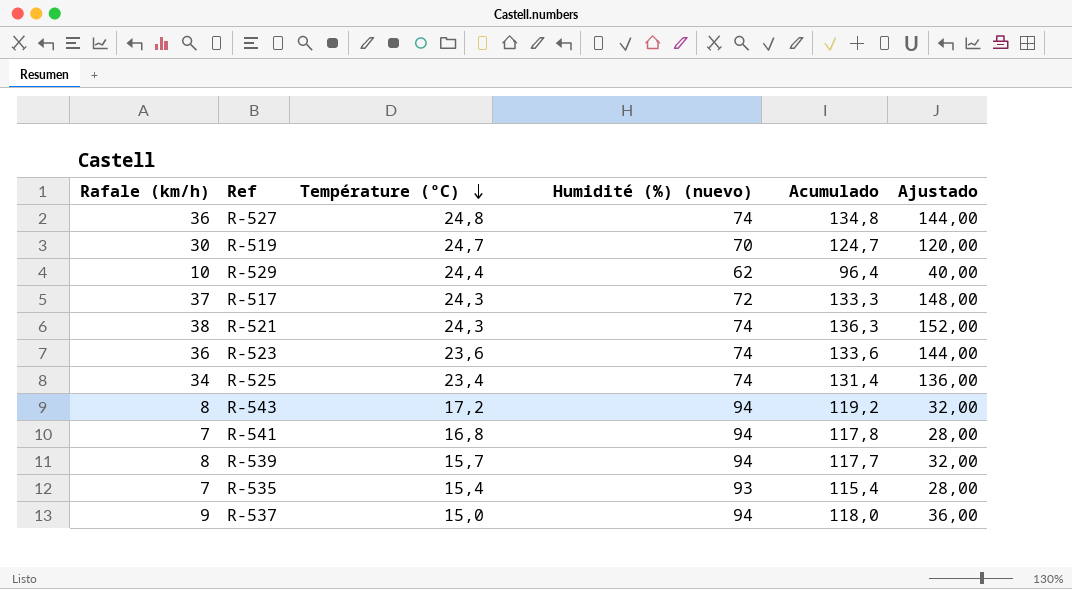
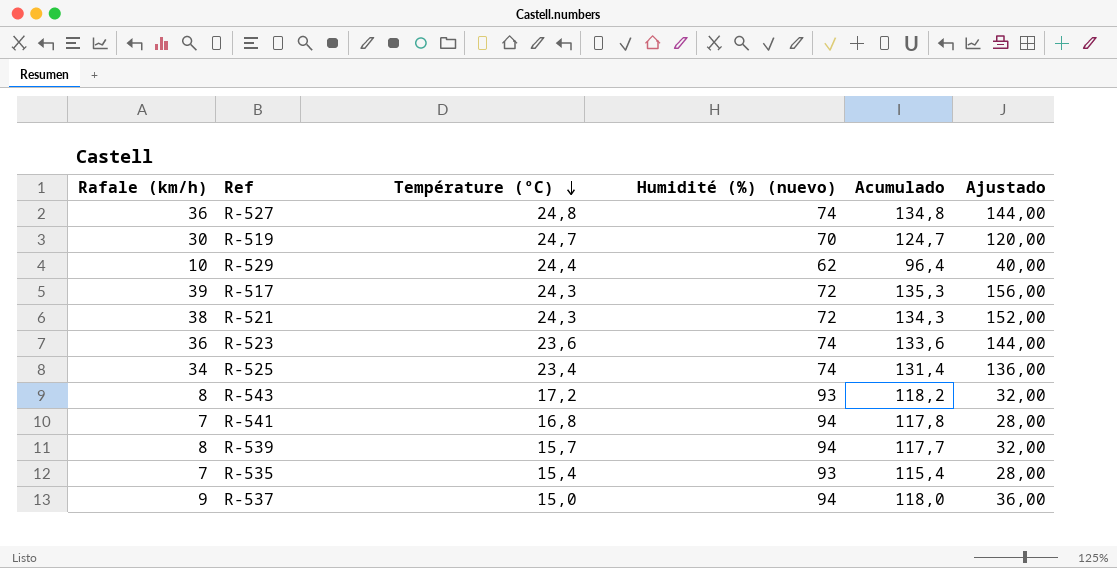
R-517 | Rafale (km/h): 37 -> 39
R-517 | Acumulado: 133,3 -> 135,3
R-517 | Ajustado: 148,00 -> 156,00
R-521 | Humidité (%) (nuevo): 74 -> 72
R-521 | Acumulado: 136,3 -> 134,3
R-543 | Humidité (%) (nuevo): 94 -> 93
R-543 | Acumulado: 119,2 -> 118,2

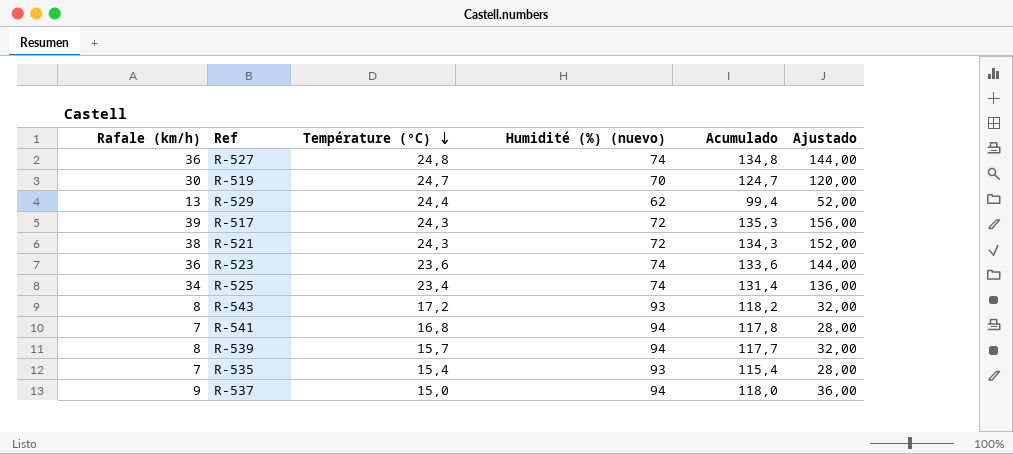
R-529 | Rafale (km/h): 10 -> 13
R-529 | Acumulado: 96,4 -> 99,4
R-529 | Ajustado: 40,00 -> 52,00

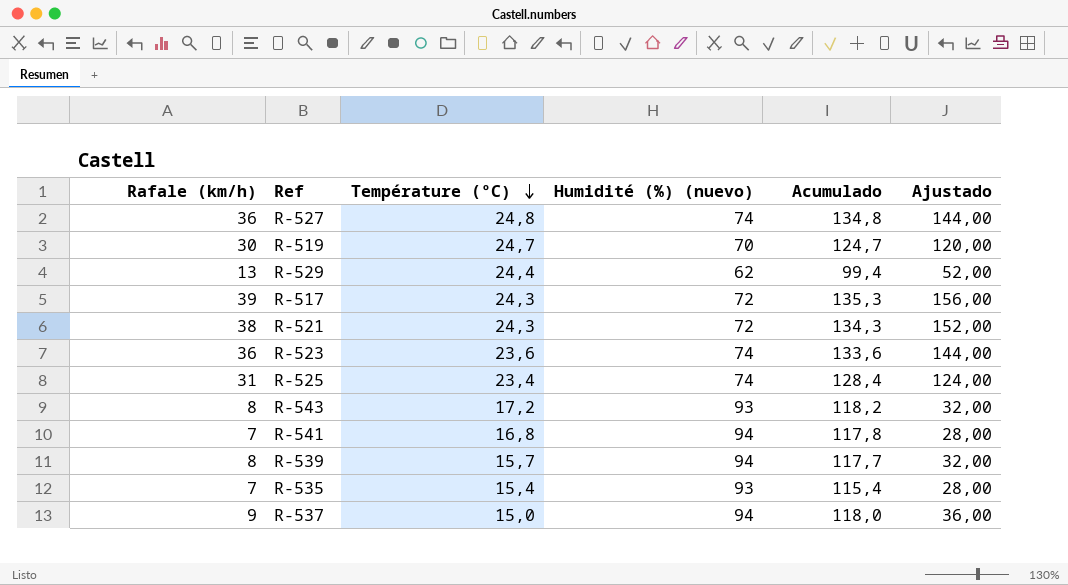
R-525 | Rafale (km/h): 34 -> 31
R-525 | Acumulado: 131,4 -> 128,4
R-525 | Ajustado: 136,00 -> 124,00

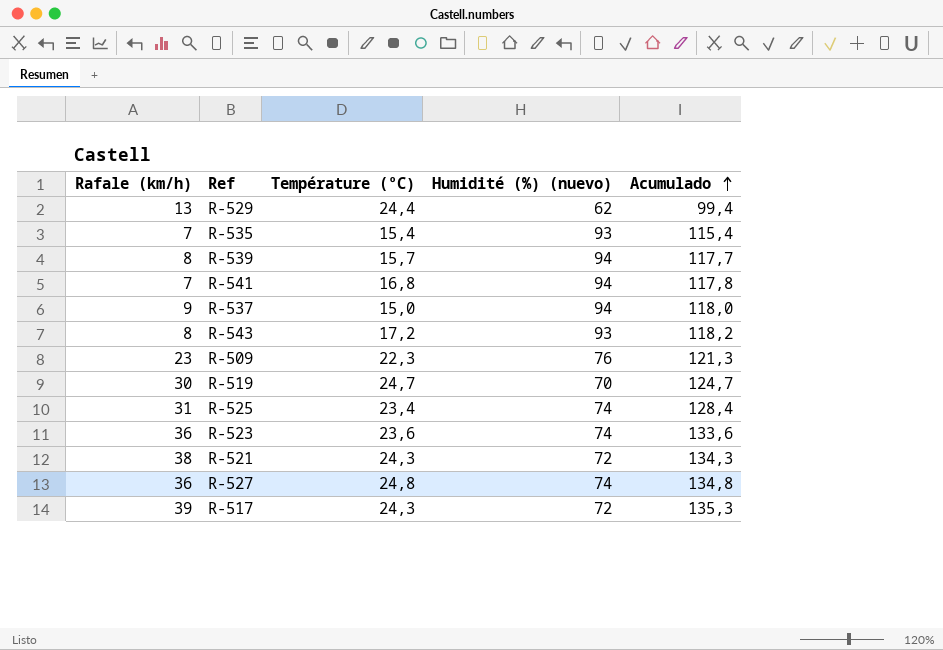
row order: Température (ºC) descending -> Acumulado ascending
column Ajustado | formula: [Rafale (km/h)] * 4 -> none
row R-509: none -> 23 | 22,3 | 76 | 121,3

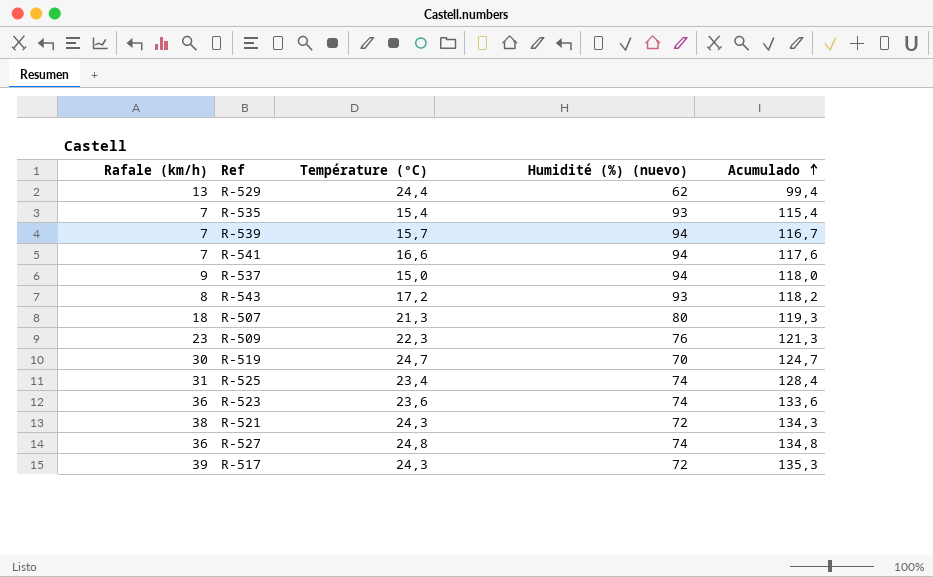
R-539 | Rafale (km/h): 8 -> 7
R-539 | Acumulado: 117,7 -> 116,7
R-541 | Température (ºC): 16,8 -> 16,6
R-541 | Acumulado: 117,8 -> 117,6
row R-507: none -> 18 | 21,3 | 80 | 119,3

